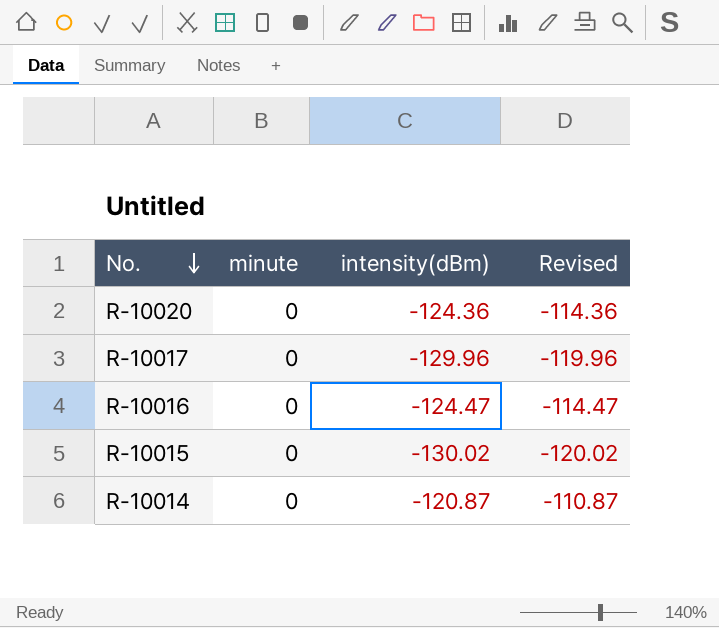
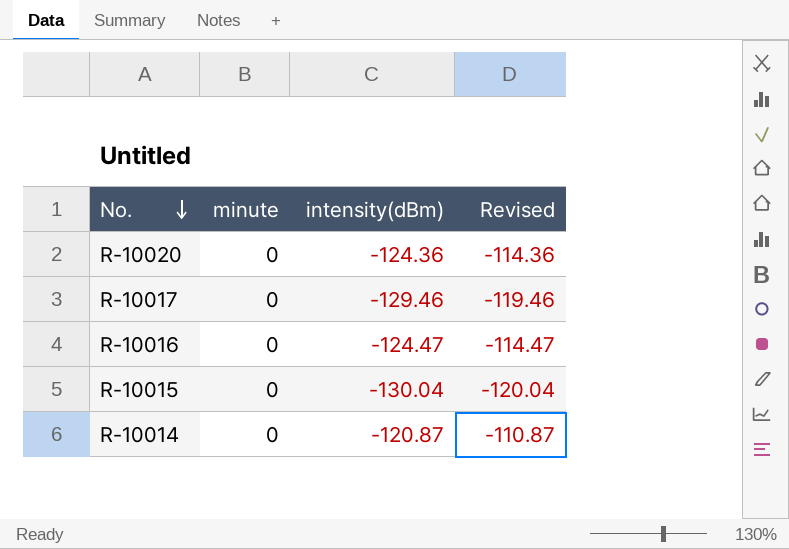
R-10017 | intensity(dBm): -129.96 -> -129.46
R-10017 | Revised: -119.96 -> -119.46
R-10015 | intensity(dBm): -130.02 -> -130.04
R-10015 | Revised: -120.02 -> -120.04

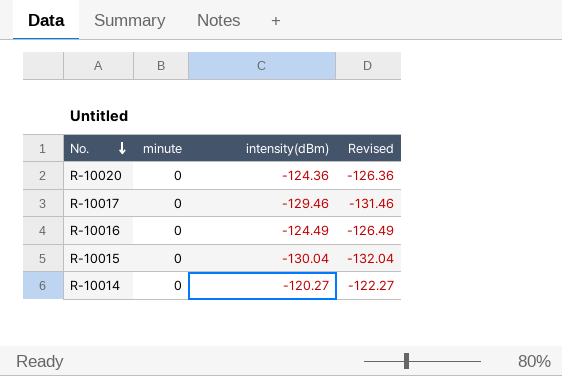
column Revised | formula: [intensity(dBm)] + 10 -> [intensity(dBm)] - 2
R-10016 | intensity(dBm): -124.47 -> -124.49
R-10014 | intensity(dBm): -120.87 -> -120.27

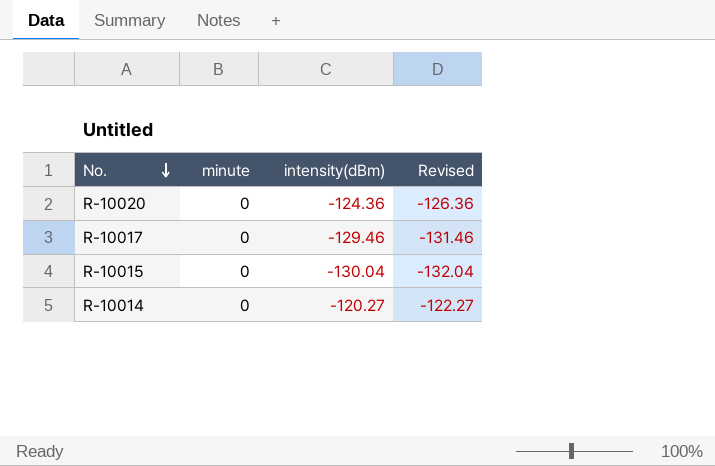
row R-10016: 0 | -124.49 | -126.49 -> none

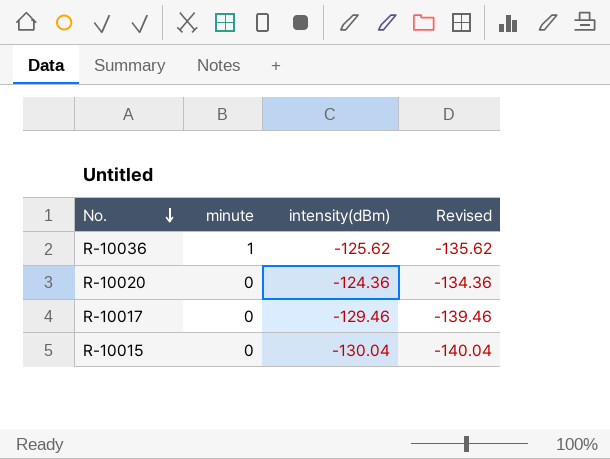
column Revised | formula: [intensity(dBm)] - 2 -> [intensity(dBm)] - 10
row R-10014: 0 | -120.27 | -122.27 -> none
row R-10036: none -> 1 | -125.62 | -135.62

